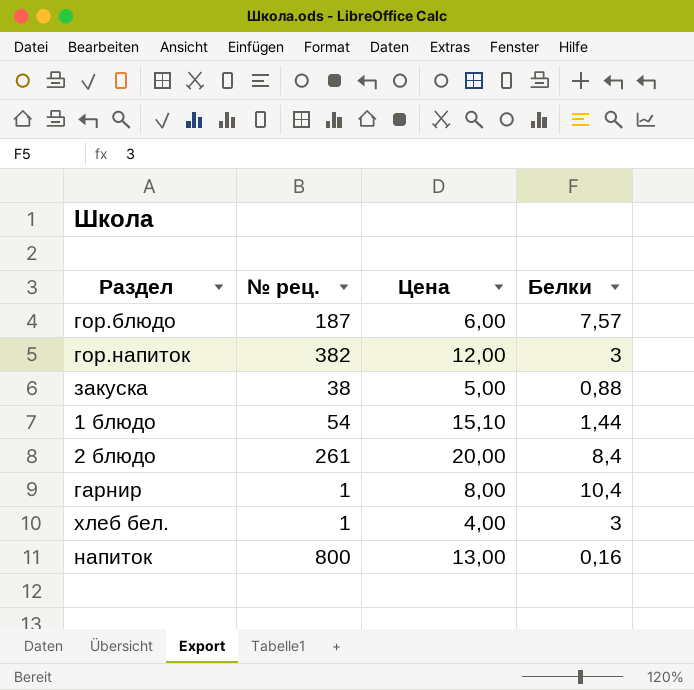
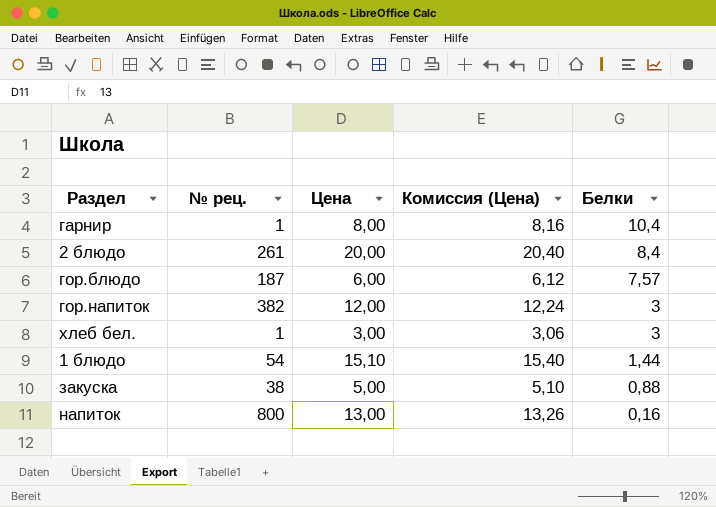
row order: none -> Белки descending
column Комиссия (Цена) | formula: none -> [Цена] * 1,02
хлеб бел. | Цена: 4,00 -> 3,00

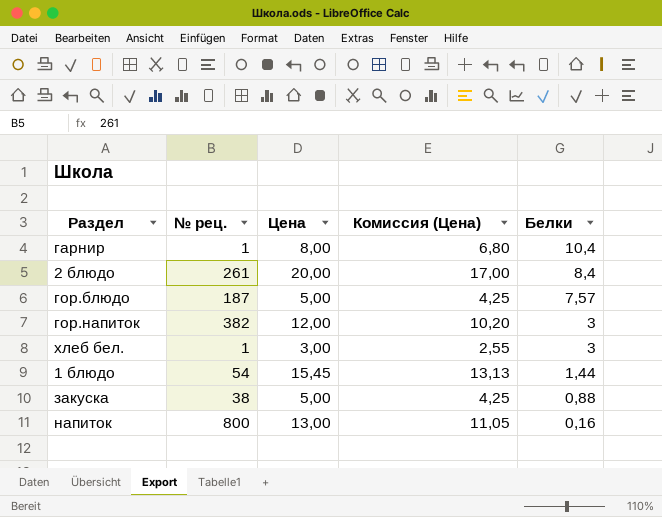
column Комиссия (Цена) | formula: [Цена] * 1,02 -> [Цена] * 0,85
гор.блюдо | Цена: 6,00 -> 5,00
1 блюдо | Цена: 15,10 -> 15,45

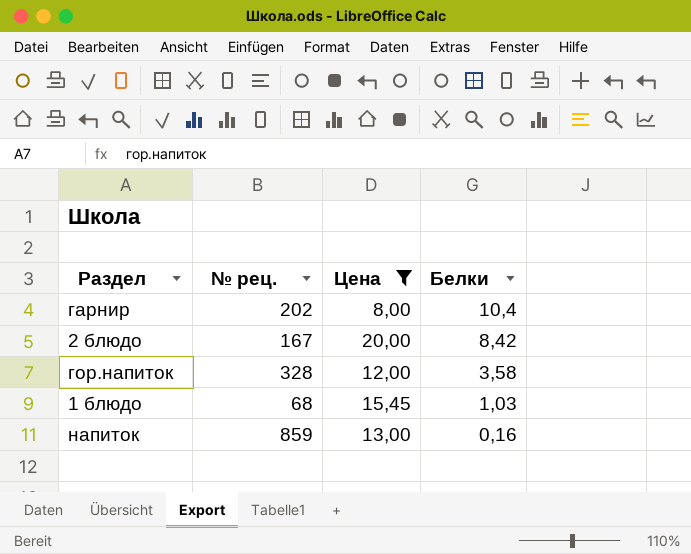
filter: none -> Цена >= 8,00
column Комиссия (Цена) | formula: [Цена] * 0,85 -> none
гарнир | № рец.: 1 -> 202
2 блюдо | № рец.: 261 -> 167
2 блюдо | Белки: 8,4 -> 8,42
гор.напиток | № рец.: 382 -> 328
гор.напиток | Белки: 3 -> 3,58
1 блюдо | № рец.: 54 -> 68
1 блюдо | Белки: 1,44 -> 1,03
напиток | № рец.: 800 -> 859

